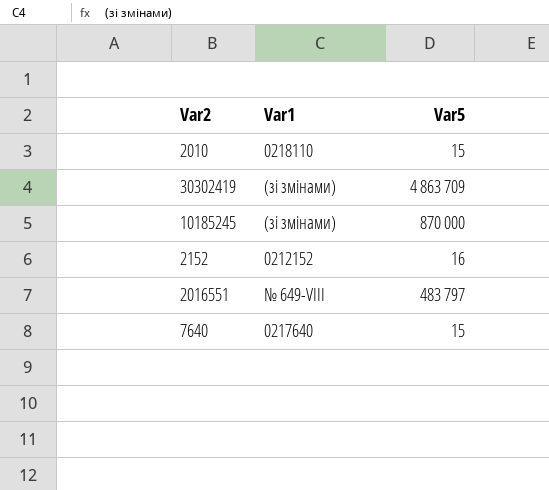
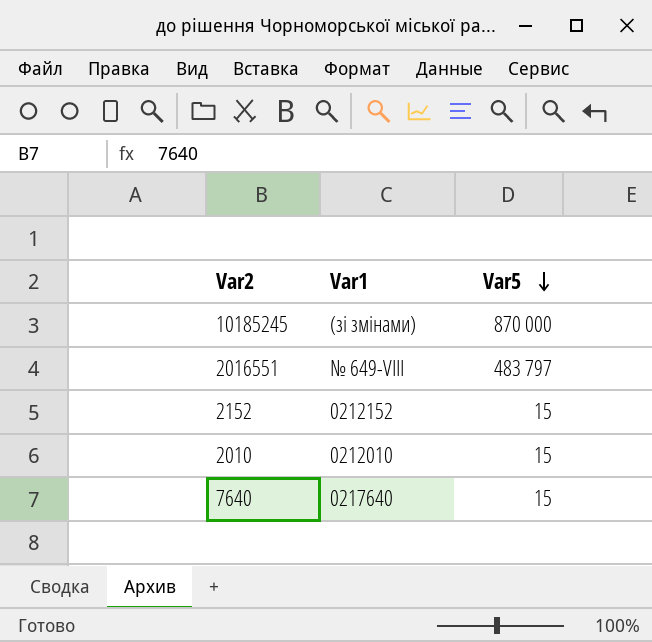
row order: none -> Var5 descending
row 30302419: (зі змінами) | 4 863 709 -> none
2152 | Var5: 16 -> 15
2010 | Var1: 0218110 -> 0212010

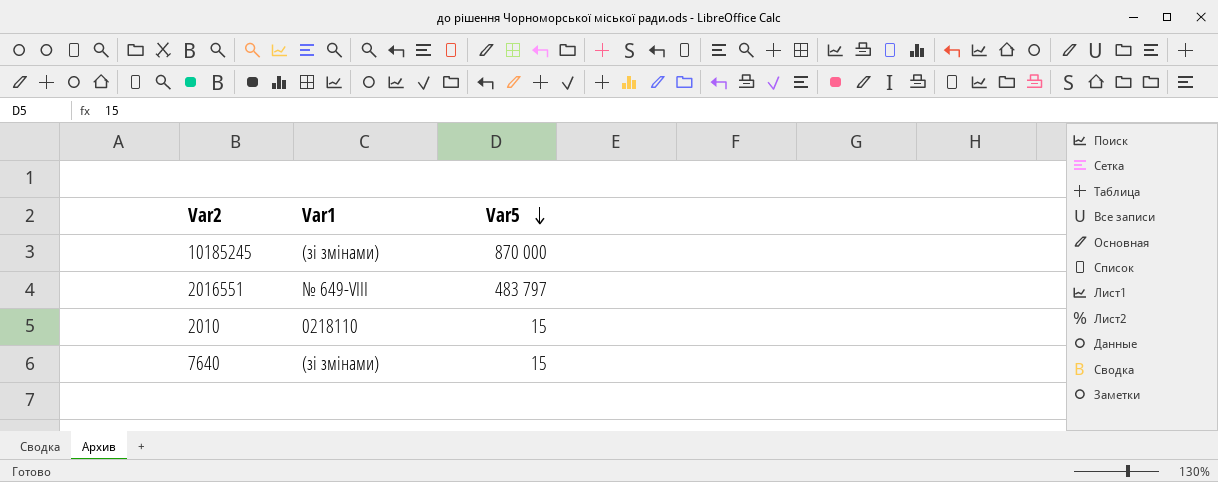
row 2152: 0212152 | 15 -> none
2010 | Var1: 0212010 -> 0218110
7640 | Var1: 0217640 -> (зі змінами)

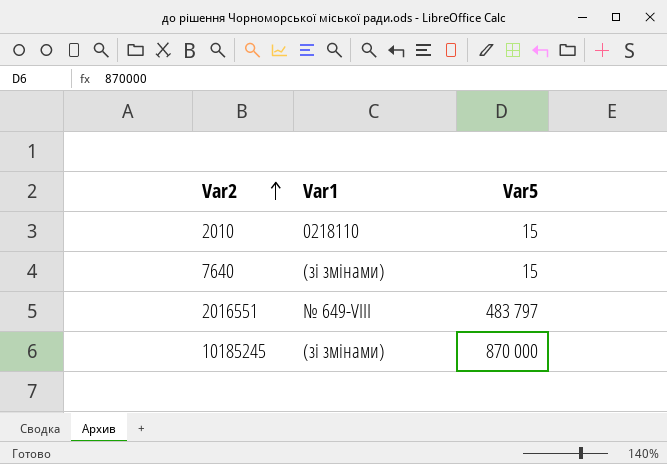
row order: Var5 descending -> Var2 ascending

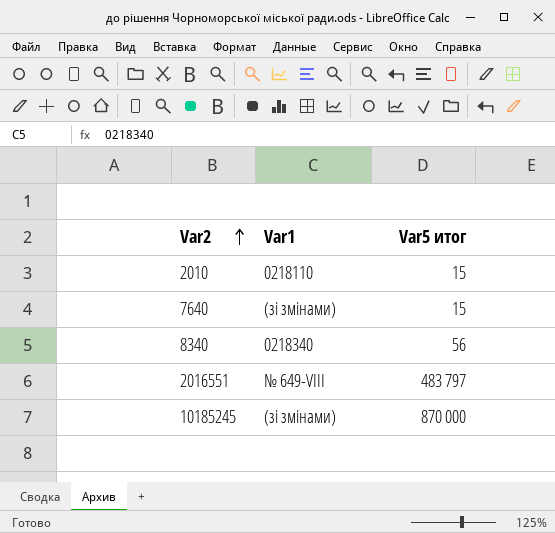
column name: Var5 -> Var5 итог
row 8340: none -> 0218340 | 56

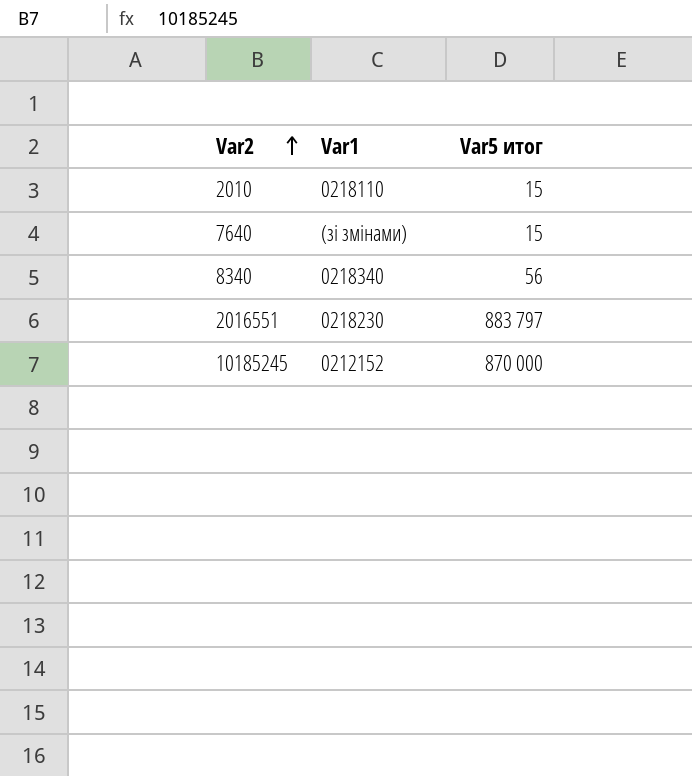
2016551 | Var1: № 649-VIII -> 0218230
2016551 | Var5 итог: 483 797 -> 883 797
10185245 | Var1: (зі змінами) -> 0212152

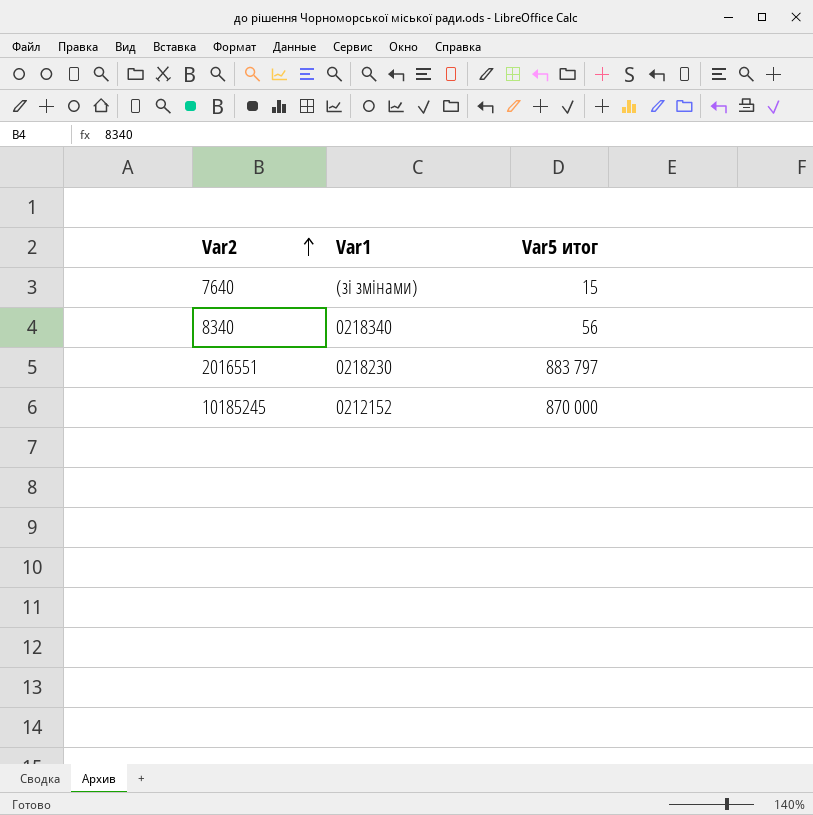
row 2010: 0218110 | 15 -> none

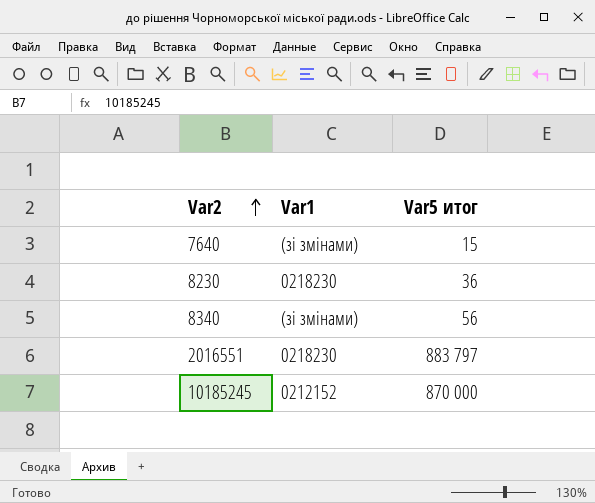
row 8230: none -> 0218230 | 36
8340 | Var1: 0218340 -> (зі змінами)

